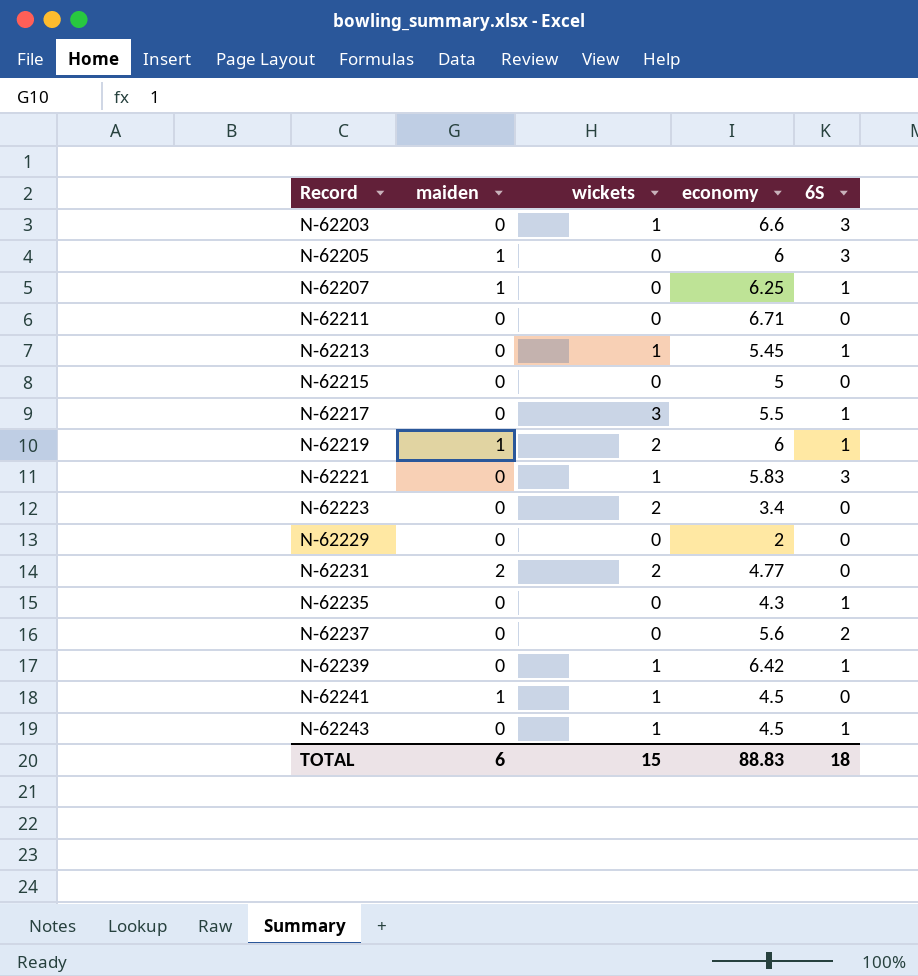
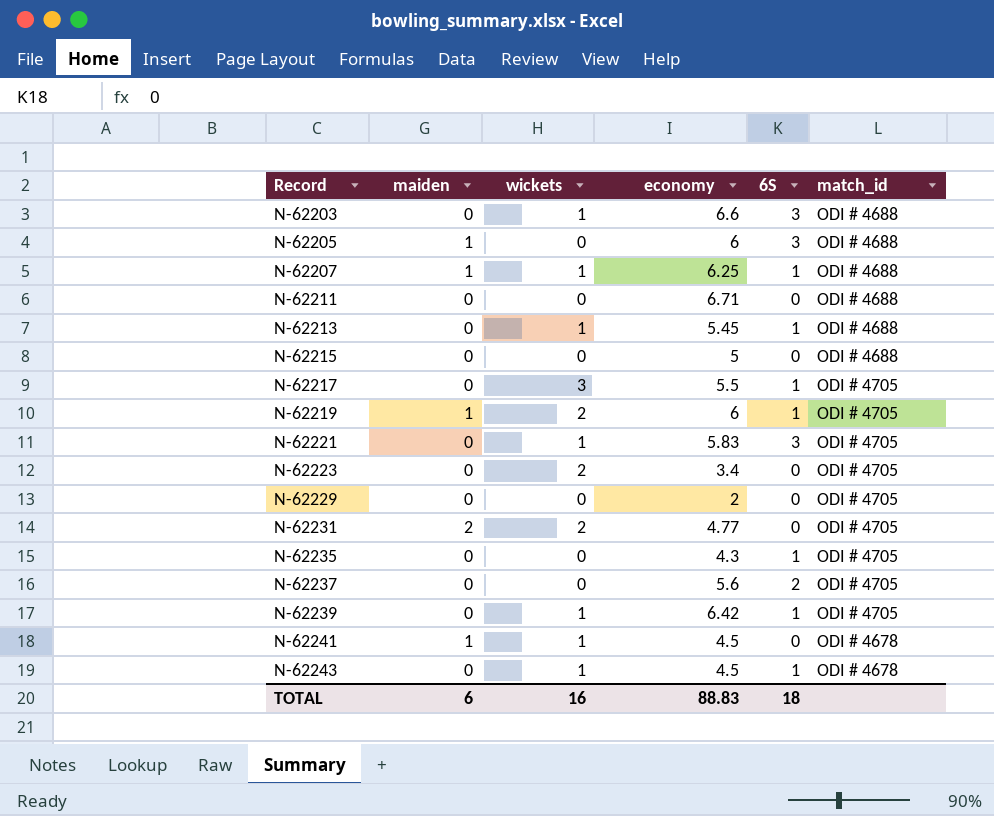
column match_id | position: none -> 6
N-62207 | wickets: 0 -> 1
TOTAL | wickets: 15 -> 16

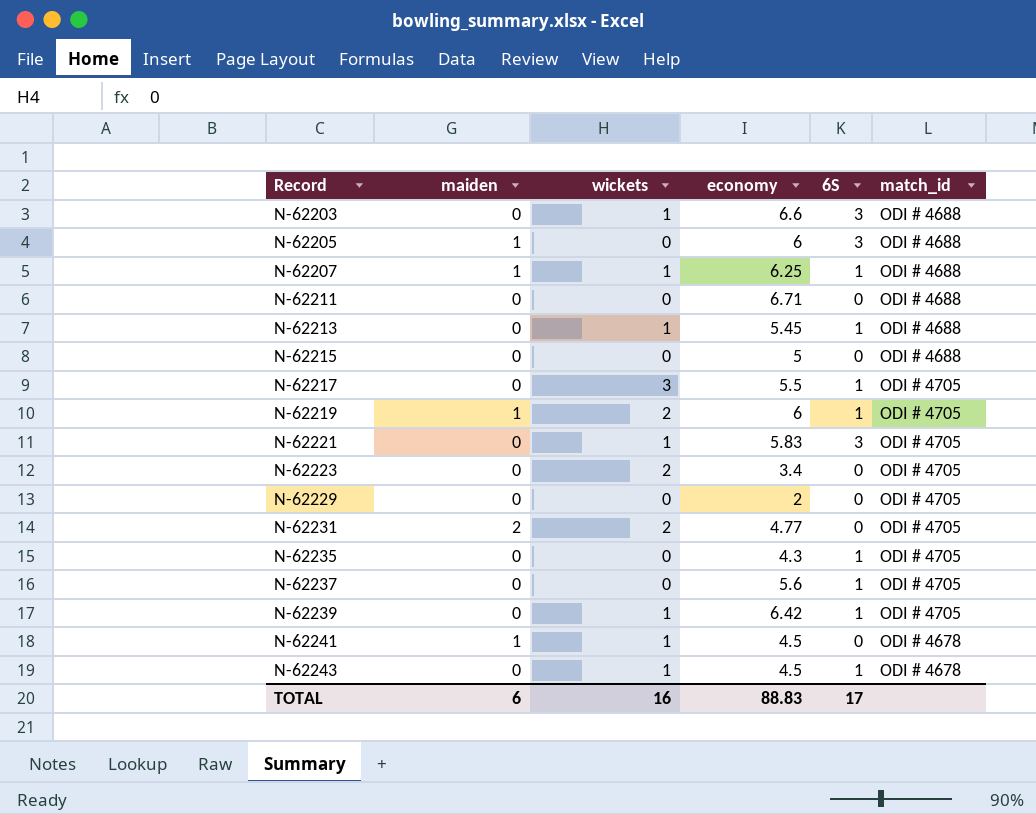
N-62237 | 6S: 2 -> 1
TOTAL | 6S: 18 -> 17

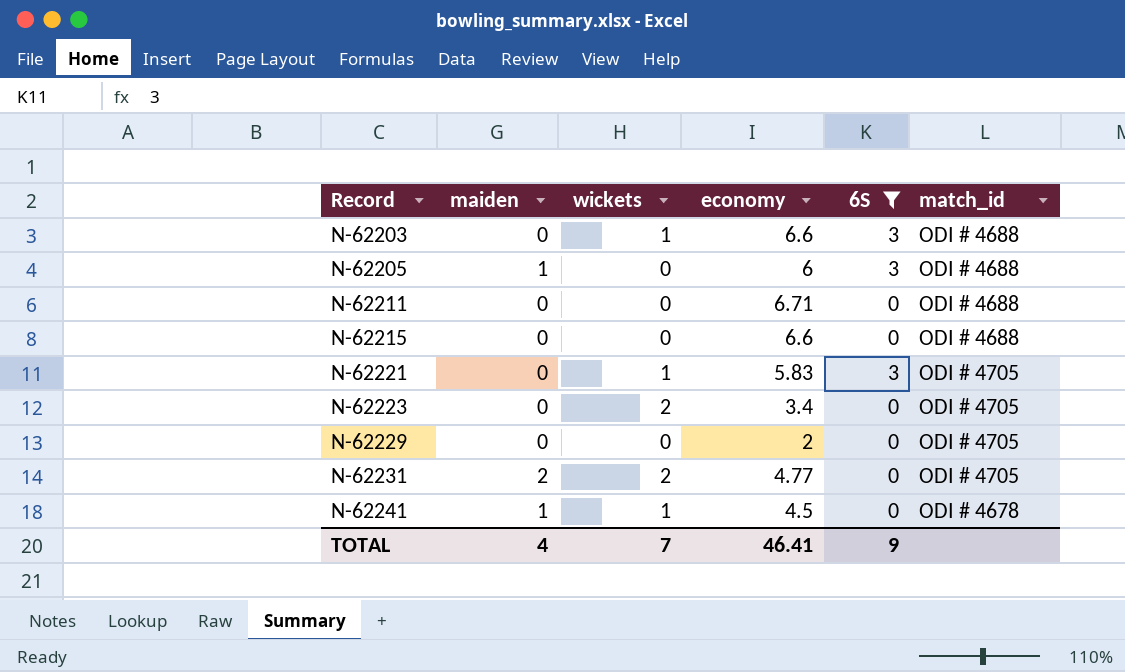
filter: none -> 6S != 1
N-62215 | economy: 5 -> 6.6
TOTAL | maiden: 6 -> 4
TOTAL | wickets: 16 -> 7
TOTAL | economy: 88.83 -> 46.41
TOTAL | 6S: 17 -> 9

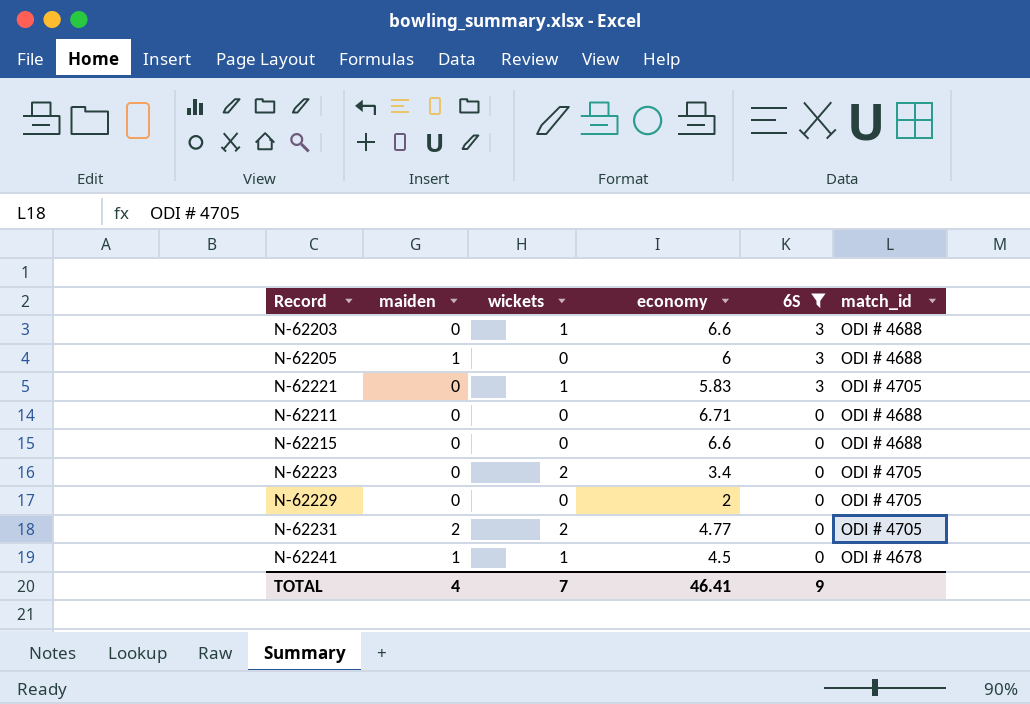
row order: Record ascending -> 6S descending

